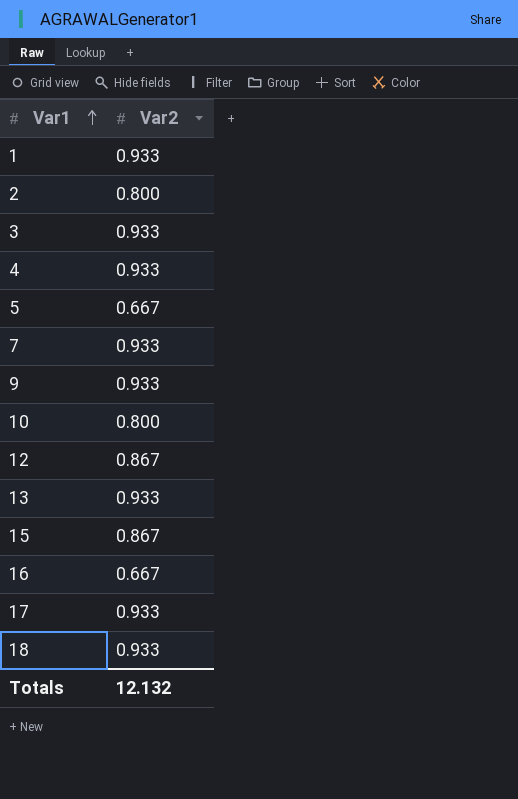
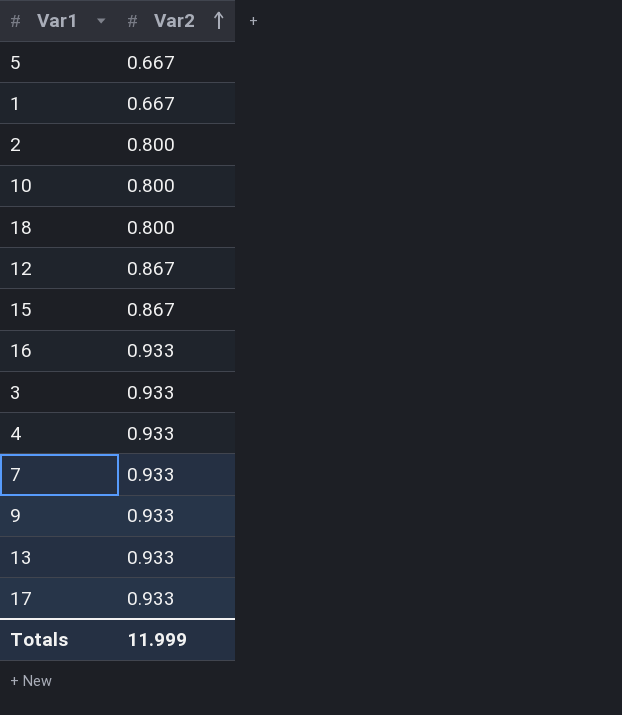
row order: Var1 ascending -> Var2 ascending
1 | Var2: 0.933 -> 0.667
18 | Var2: 0.933 -> 0.800
16 | Var2: 0.667 -> 0.933
Totals | Var2: 12.132 -> 11.999

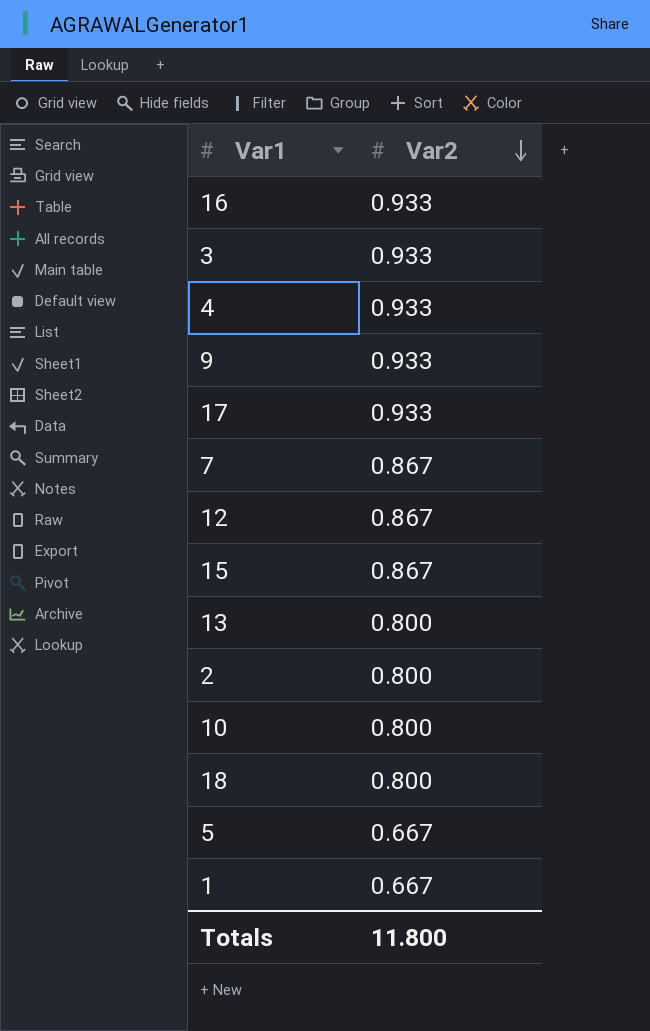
row order: Var2 ascending -> Var2 descending
7 | Var2: 0.933 -> 0.867
13 | Var2: 0.933 -> 0.800
Totals | Var2: 11.999 -> 11.800

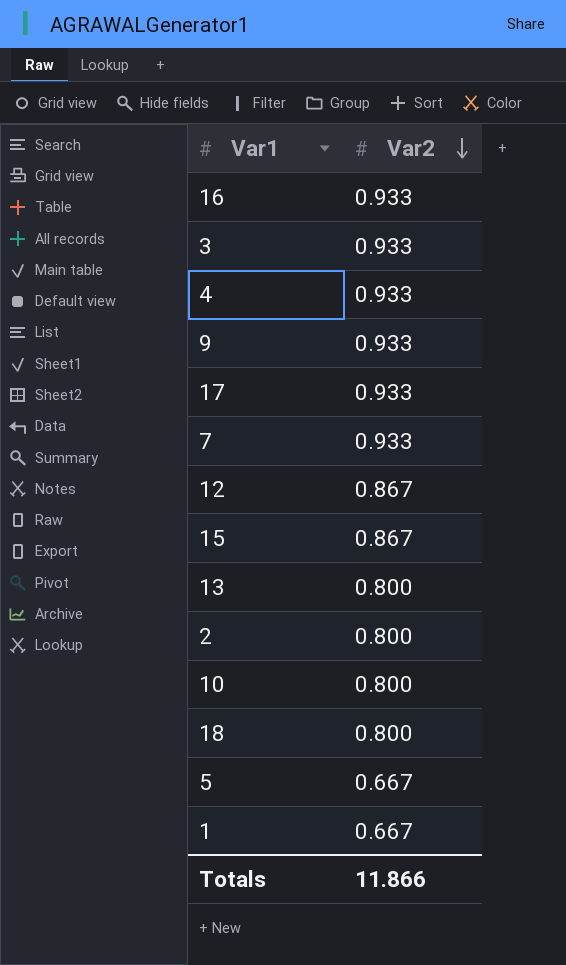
7 | Var2: 0.867 -> 0.933
Totals | Var2: 11.800 -> 11.866

